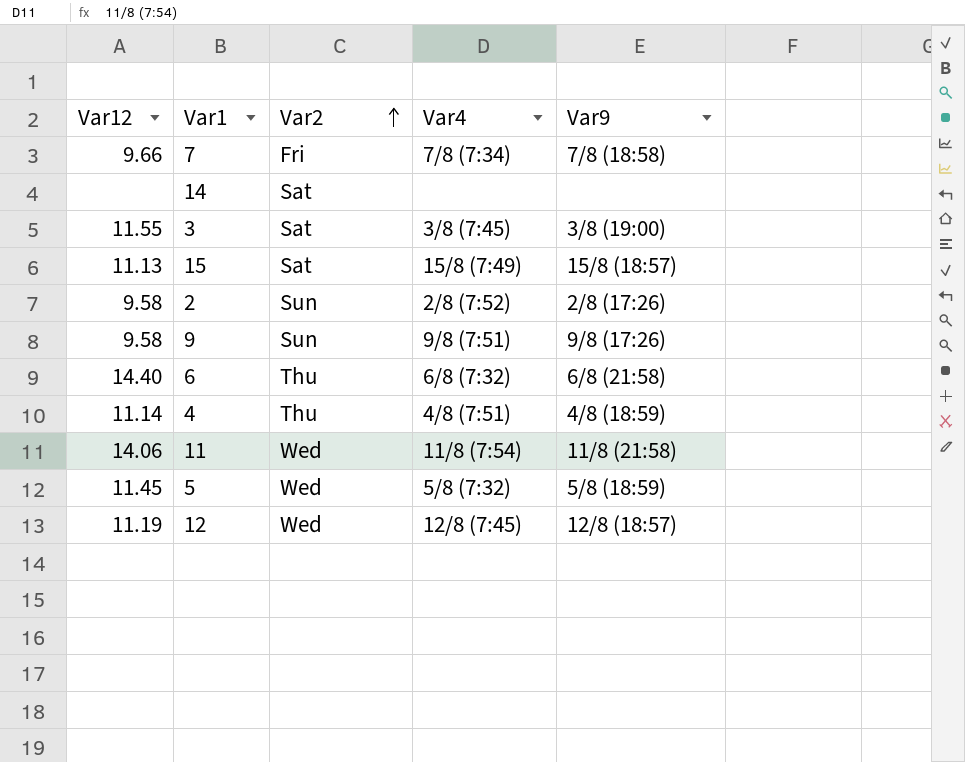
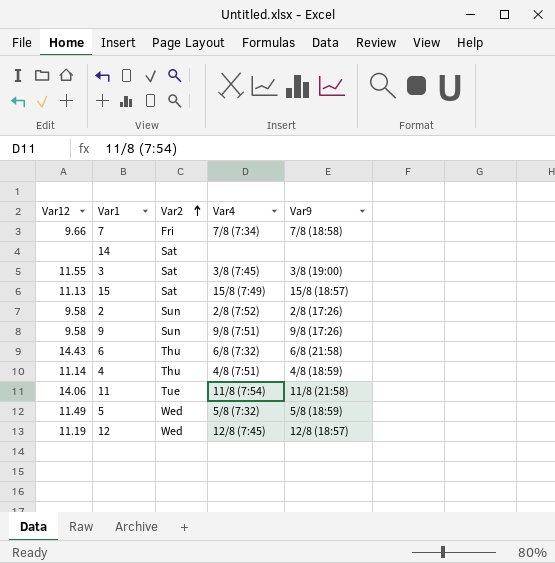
6 | Var12: 14.40 -> 14.43
11 | Var2: Wed -> Tue
5 | Var12: 11.45 -> 11.49

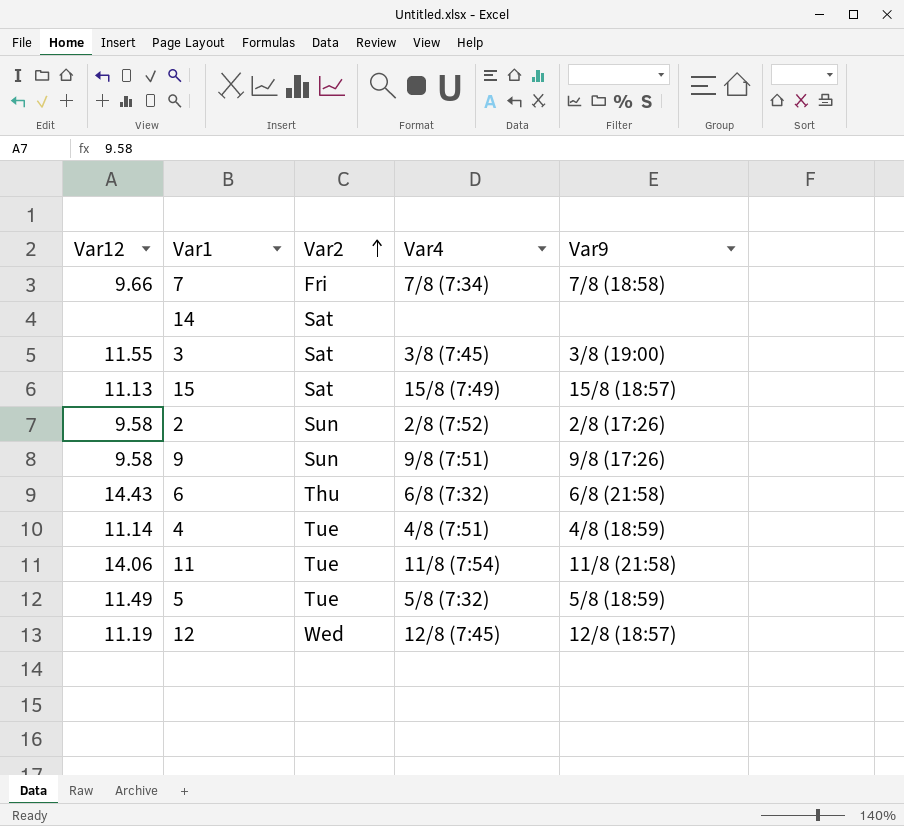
4 | Var2: Thu -> Tue
5 | Var2: Wed -> Tue

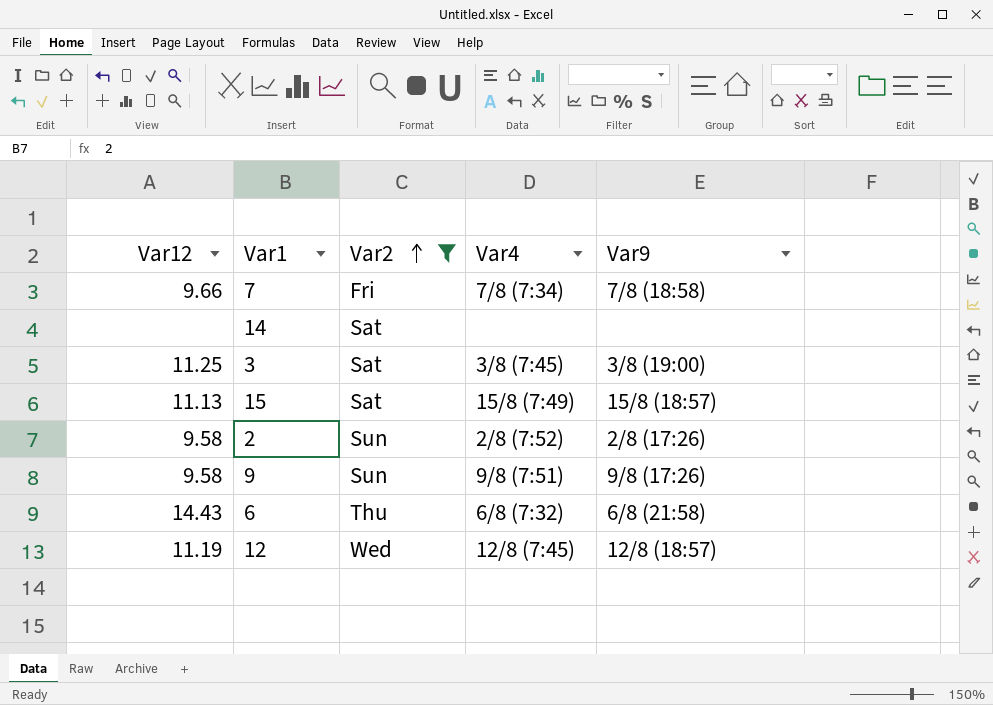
filter: none -> Var2 != Tue
3 | Var12: 11.55 -> 11.25

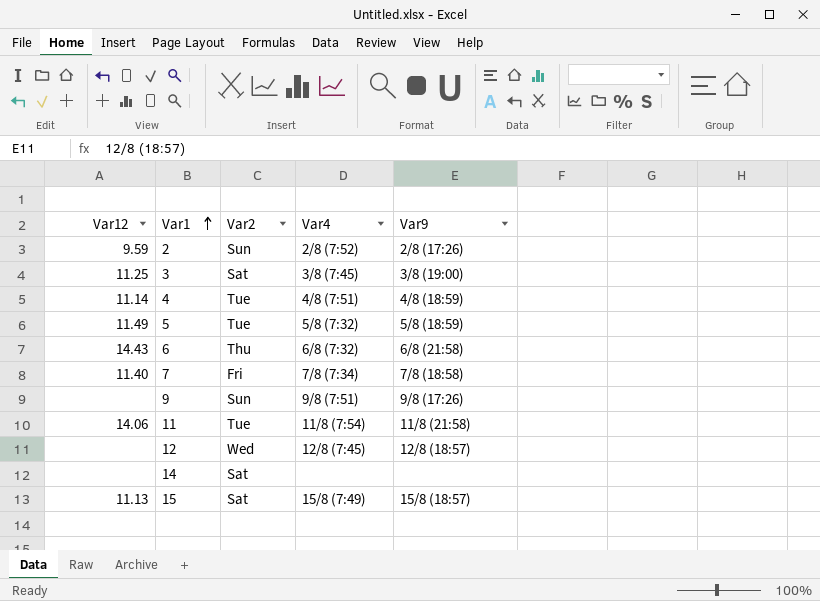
filter: Var2 != Tue -> none
row order: Var2 ascending -> Var1 ascending
2 | Var12: 9.58 -> 9.59
7 | Var12: 9.66 -> 11.40
9 | Var12: 9.58 -> none
12 | Var12: 11.19 -> none

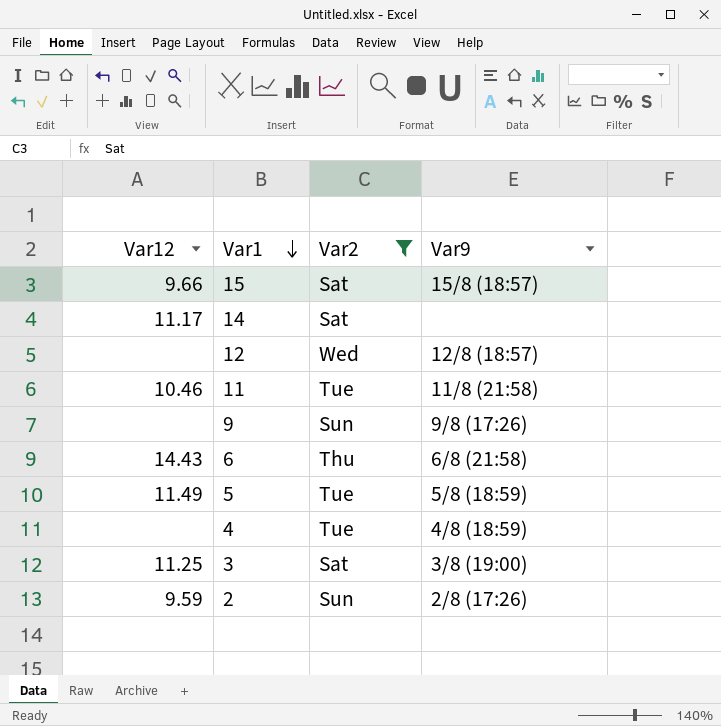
filter: none -> Var2 != Fri
row order: Var1 ascending -> Var1 descending
column Var4 | position: 4 -> none
15 | Var12: 11.13 -> 9.66
14 | Var12: none -> 11.17
11 | Var12: 14.06 -> 10.46
4 | Var12: 11.14 -> none

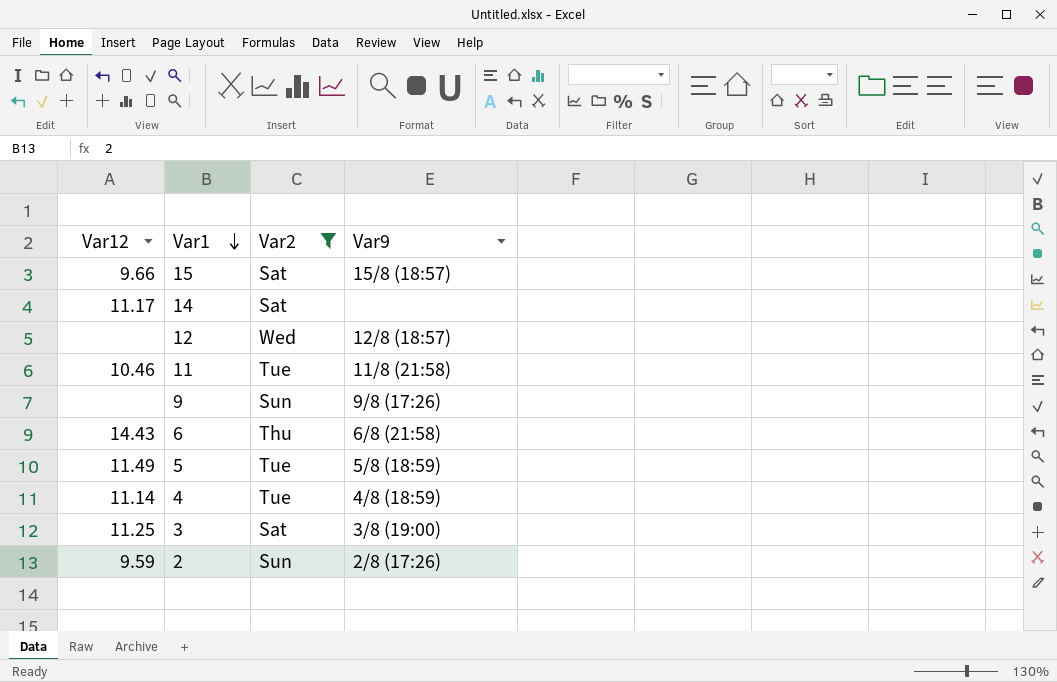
4 | Var12: none -> 11.14

